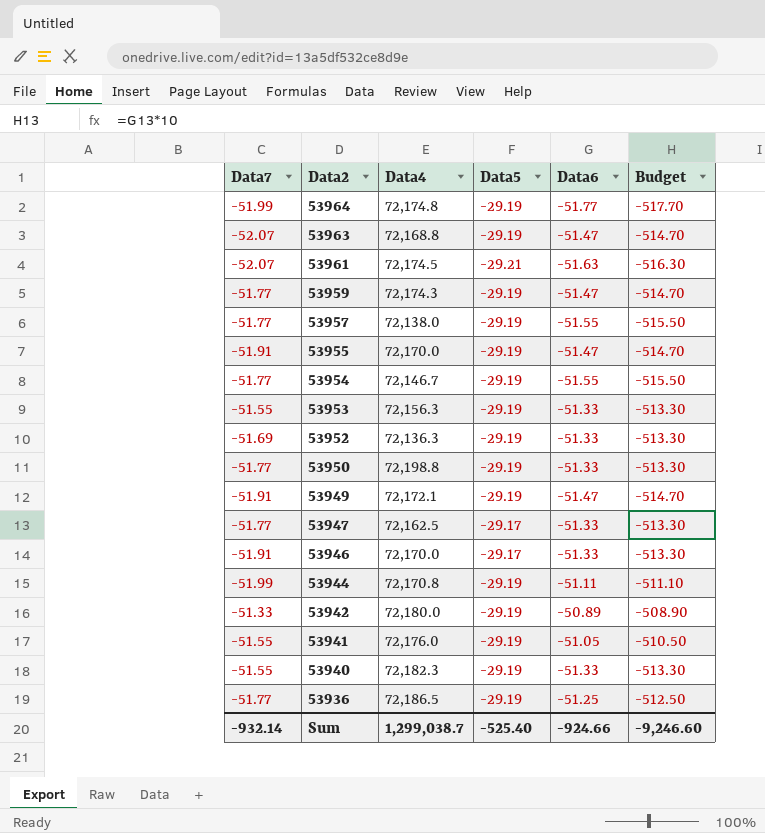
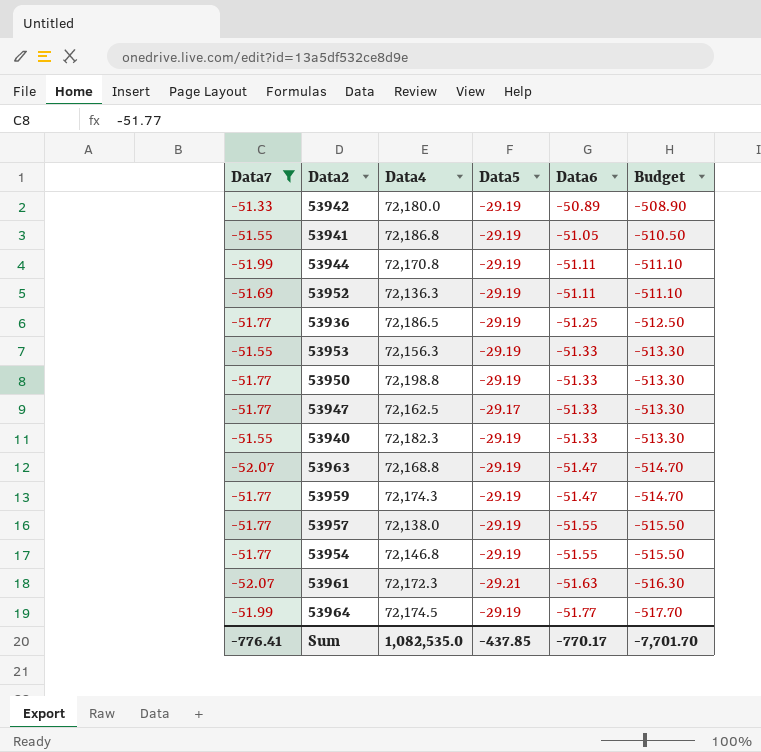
filter: none -> Data7 != -51.91
row order: Data2 descending -> Data6 descending
53941 | Data4: 72,176.0 -> 72,186.8
53952 | Data6: -51.33 -> -51.11
53952 | Budget: -513.30 -> -511.10
53954 | Data4: 72,146.7 -> 72,146.8
53961 | Data4: 72,174.5 -> 72,172.3
53964 | Data4: 72,174.8 -> 72,174.5
Sum | Data7: -932.14 -> -776.41
Sum | Data4: 1,299,038.7 -> 1,082,535.0
Sum | Data5: -525.40 -> -437.85
Sum | Data6: -924.66 -> -770.17
Sum | Budget: -9,246.60 -> -7,701.70

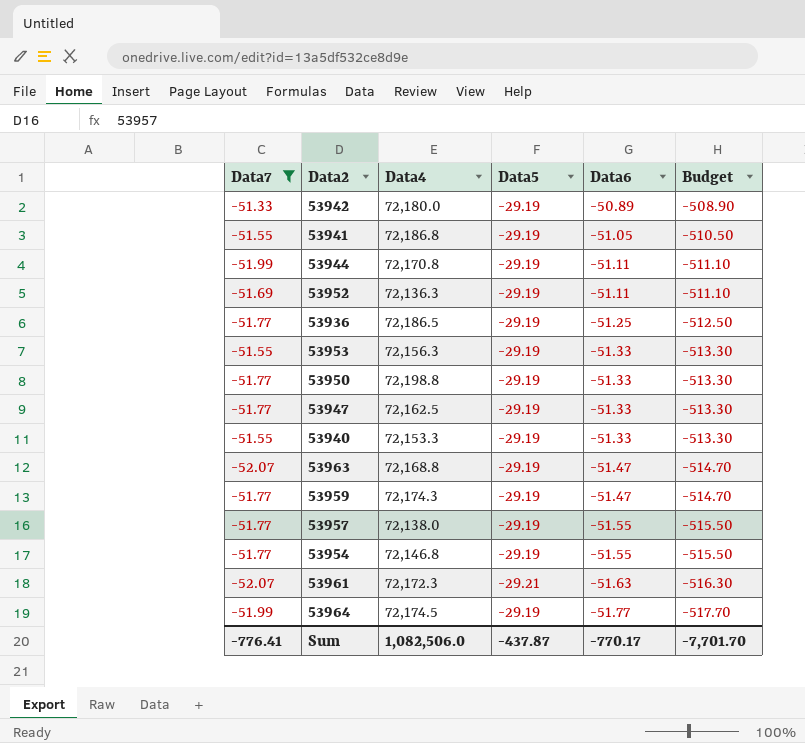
53947 | Data5: -29.17 -> -29.19
53940 | Data4: 72,182.3 -> 72,153.3
Sum | Data4: 1,082,535.0 -> 1,082,506.0
Sum | Data5: -437.85 -> -437.87

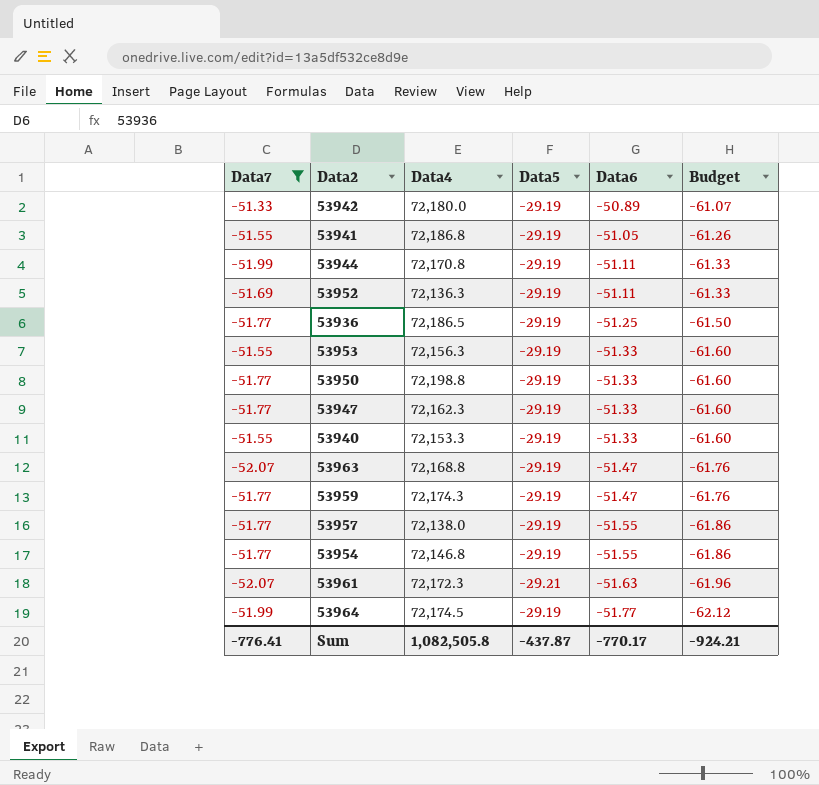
column Budget | formula: [Data6] * 10 -> [Data6] * 1.2
53947 | Data4: 72,162.5 -> 72,162.3
Sum | Data4: 1,082,506.0 -> 1,082,505.8
Sum | Budget: -7,701.70 -> -924.21

